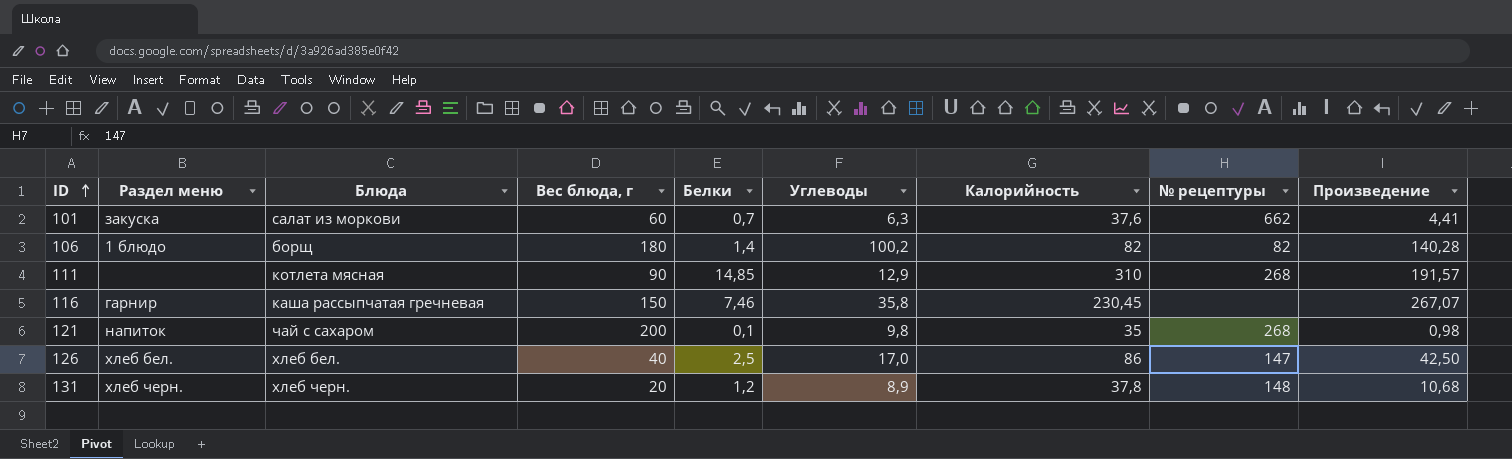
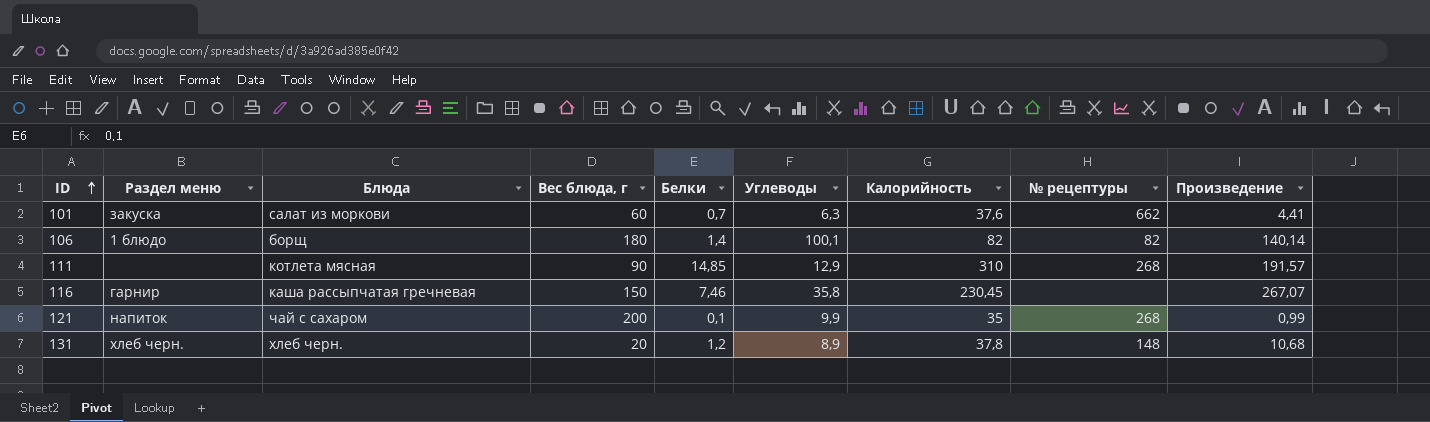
row 126: хлеб бел. | хлеб бел. | 40 | 2,5 | 17,0 | 86 | 147 | 42,50 -> none
106 | Углеводы: 100,2 -> 100,1
106 | Произведение: 140,28 -> 140,14
121 | Углеводы: 9,8 -> 9,9
121 | Произведение: 0,98 -> 0,99

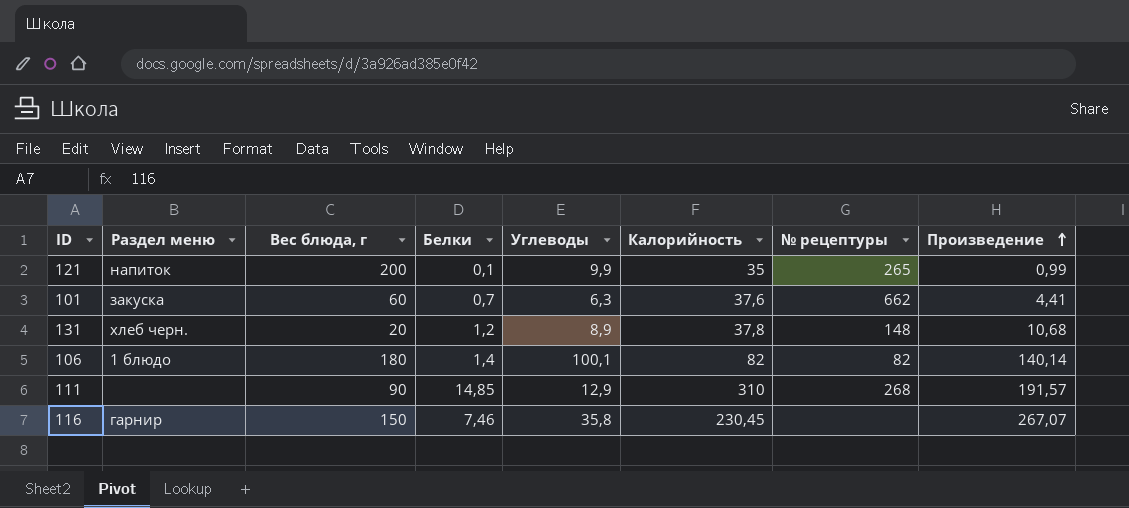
row order: ID ascending -> Произведение ascending
column Блюда | position: 3 -> none
121 | № рецептуры: 268 -> 265

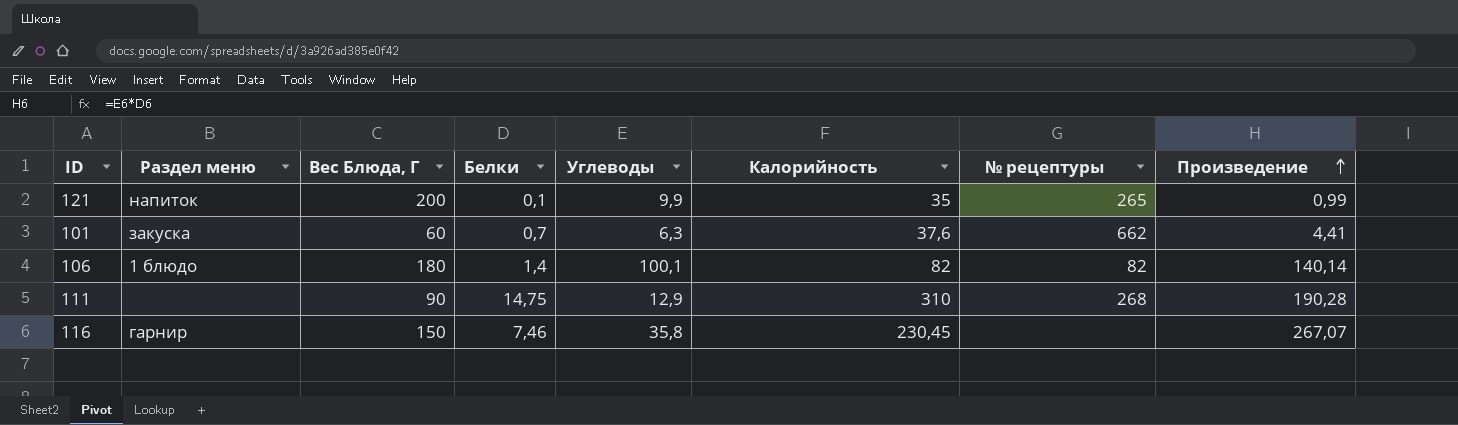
column name: Вес блюда, г -> Вес Блюда, Г
row 131: хлеб черн. | 20 | 1,2 | 8,9 | 37,8 | 148 | 10,68 -> none
111 | Белки: 14,85 -> 14,75
111 | Произведение: 191,57 -> 190,28

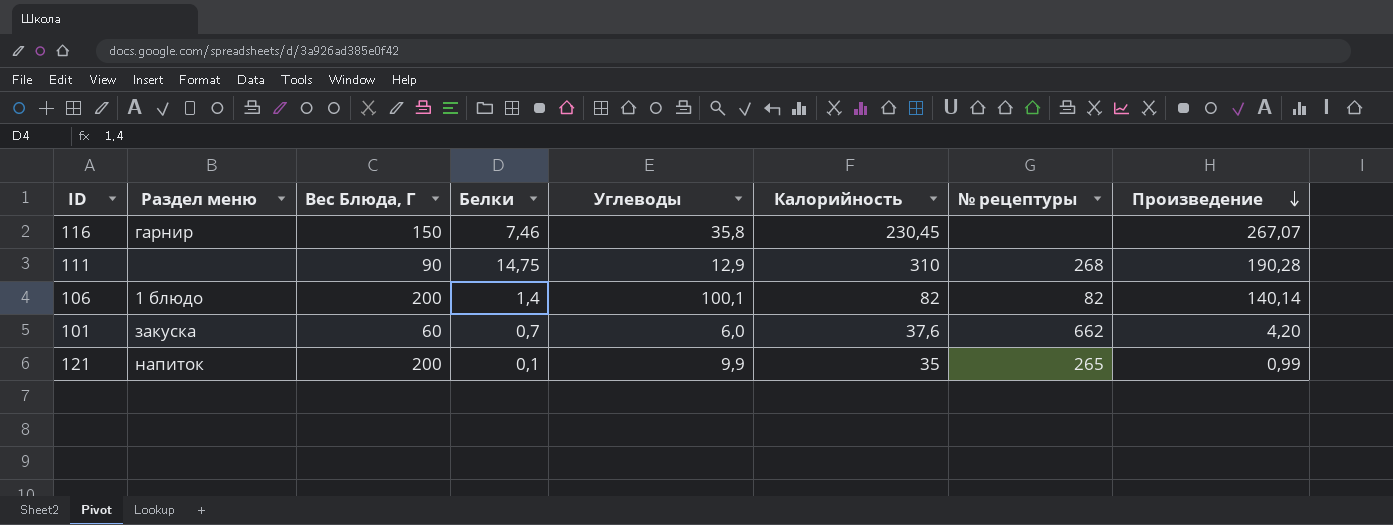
row order: Произведение ascending -> Произведение descending
106 | Вес Блюда, Г: 180 -> 200
101 | Углеводы: 6,3 -> 6,0
101 | Произведение: 4,41 -> 4,20

